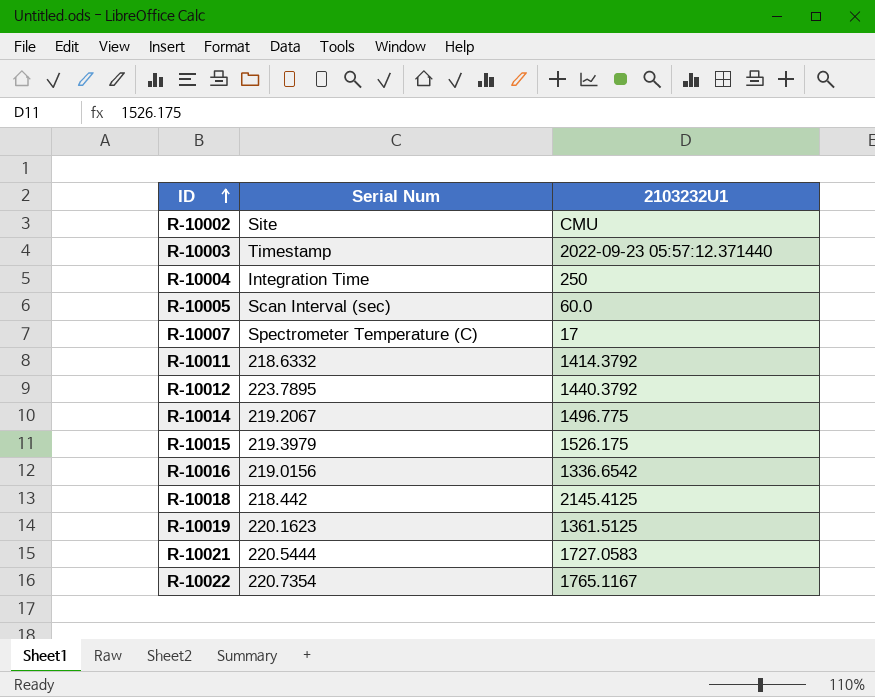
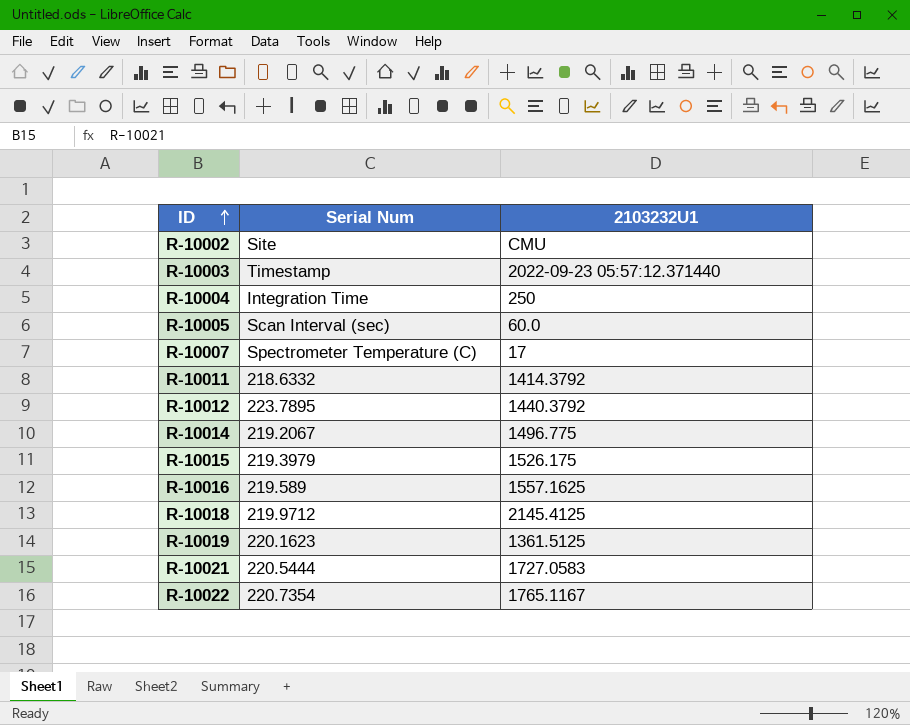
R-10016 | Serial Num: 219.0156 -> 219.589
R-10016 | 2103232U1: 1336.6542 -> 1557.1625
R-10018 | Serial Num: 218.442 -> 219.9712

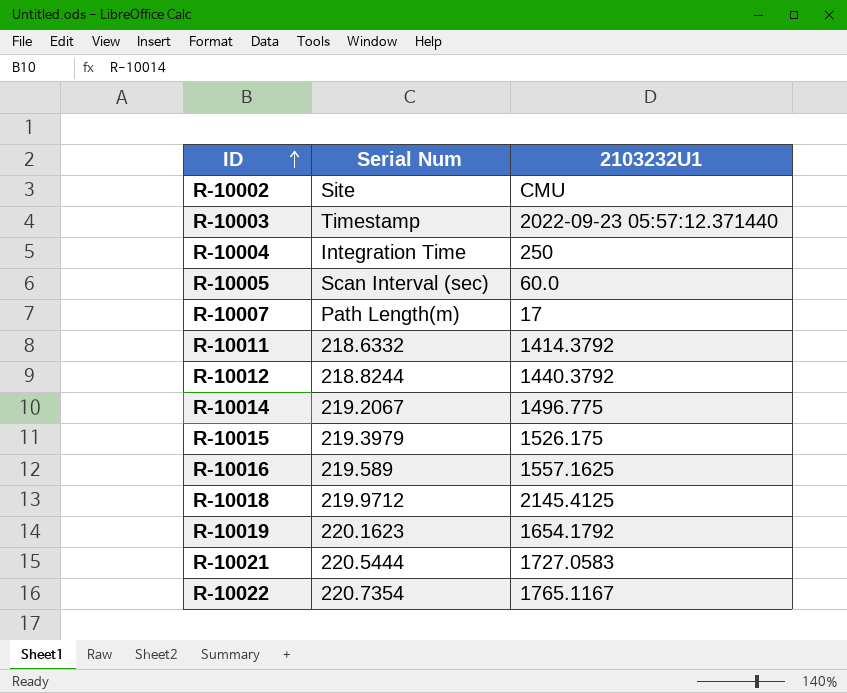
R-10007 | Serial Num: Spectrometer Temperature (C) -> Path Length(m)
R-10012 | Serial Num: 223.7895 -> 218.8244
R-10019 | 2103232U1: 1361.5125 -> 1654.1792

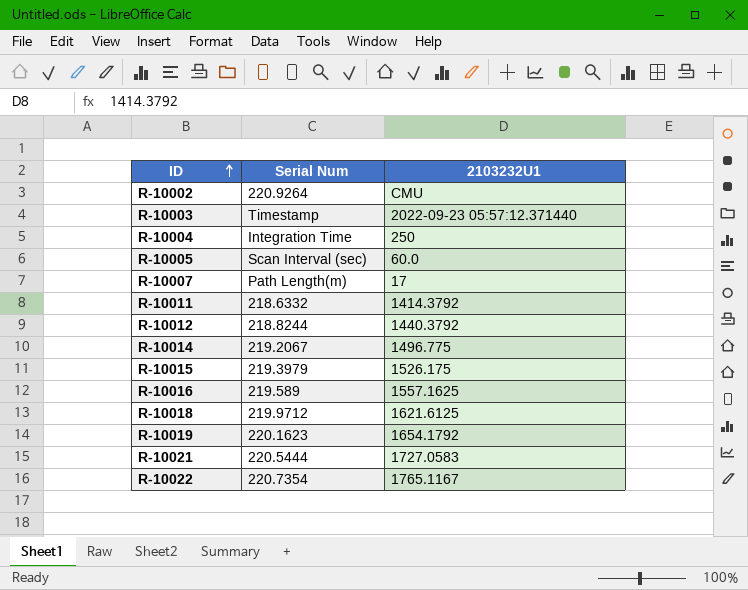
R-10002 | Serial Num: Site -> 220.9264
R-10018 | 2103232U1: 2145.4125 -> 1621.6125

